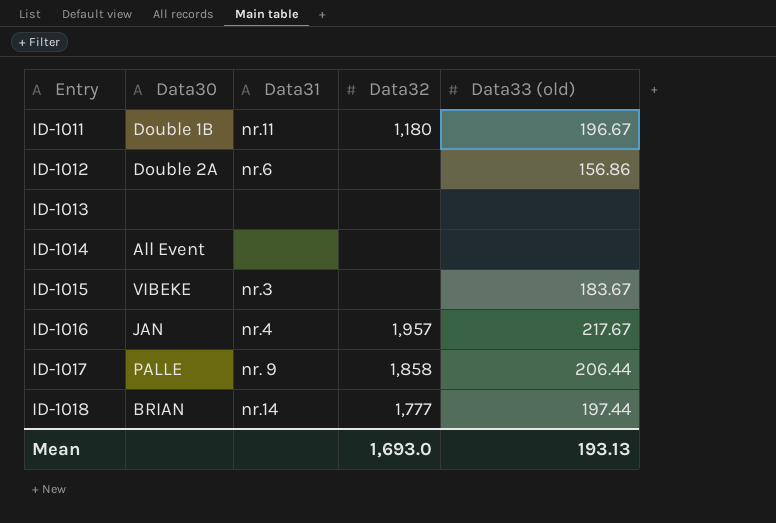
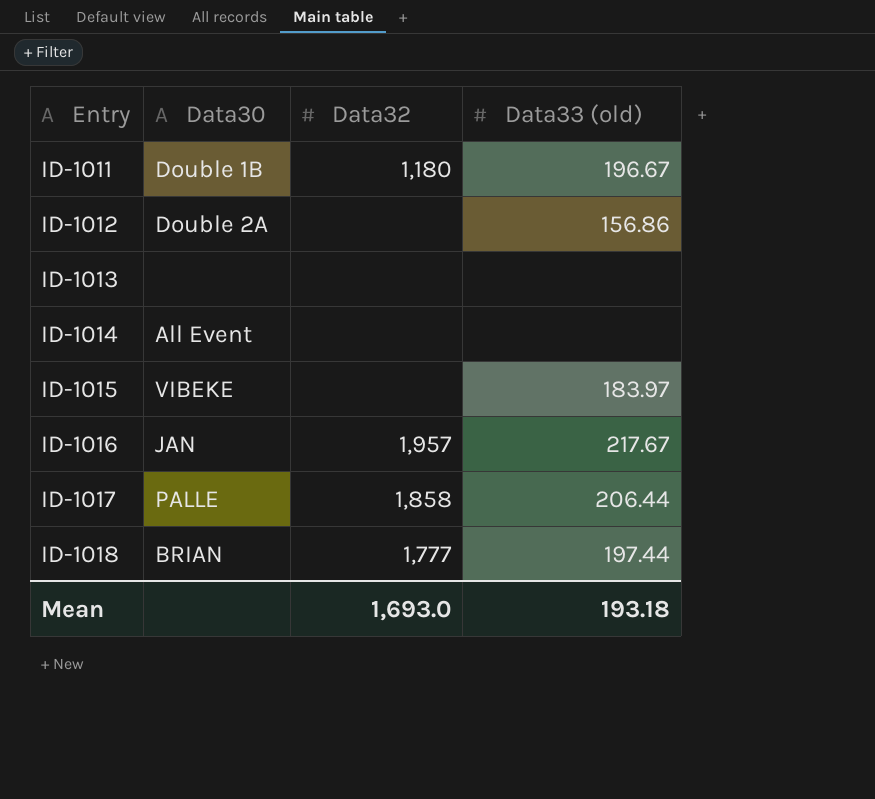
column Data31 | position: 3 -> none
ID-1015 | Data33 (old): 183.67 -> 183.97
Mean | Data33 (old): 193.13 -> 193.18

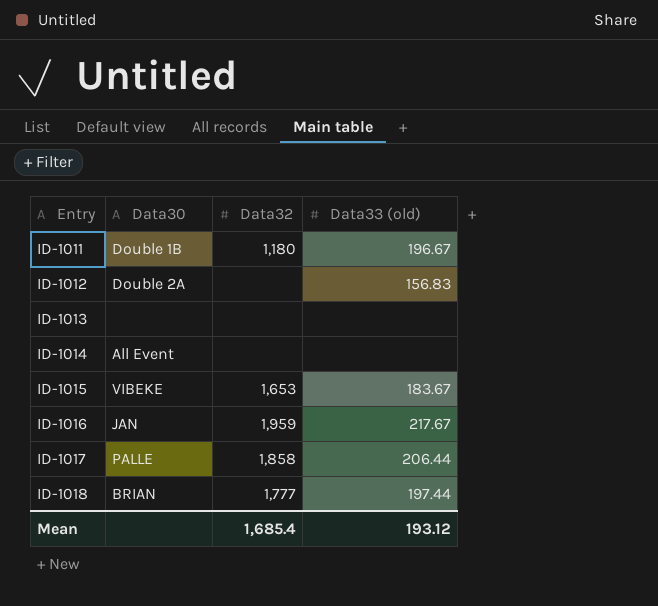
ID-1012 | Data33 (old): 156.86 -> 156.83
ID-1015 | Data32: none -> 1,653
ID-1015 | Data33 (old): 183.97 -> 183.67
ID-1016 | Data32: 1,957 -> 1,959
Mean | Data32: 1,693.0 -> 1,685.4
Mean | Data33 (old): 193.18 -> 193.12

